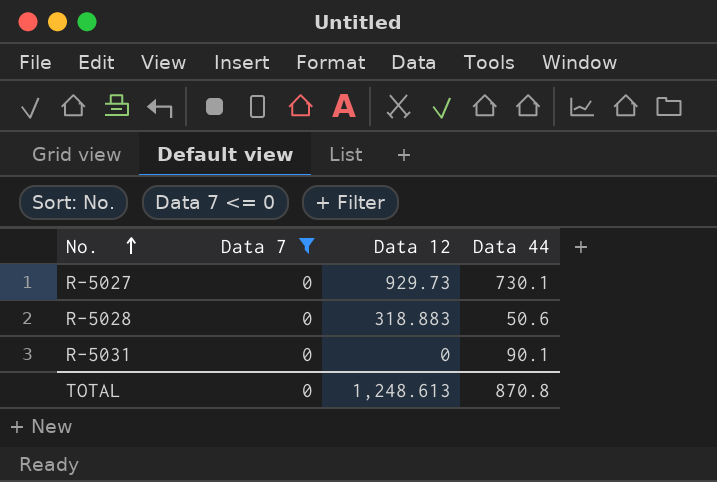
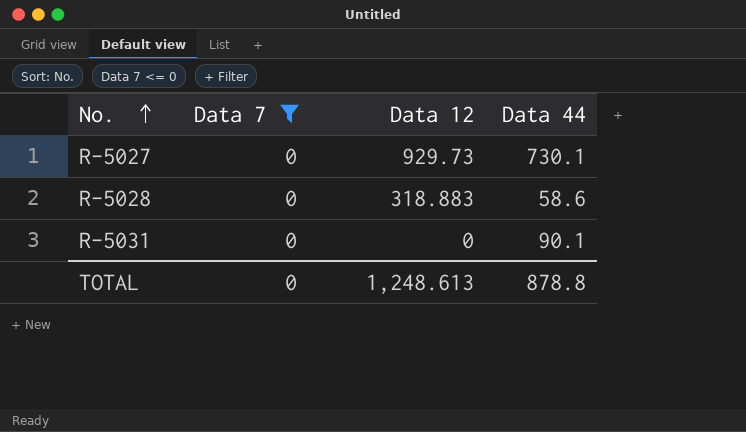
R-5028 | Data 44: 50.6 -> 58.6
TOTAL | Data 44: 870.8 -> 878.8

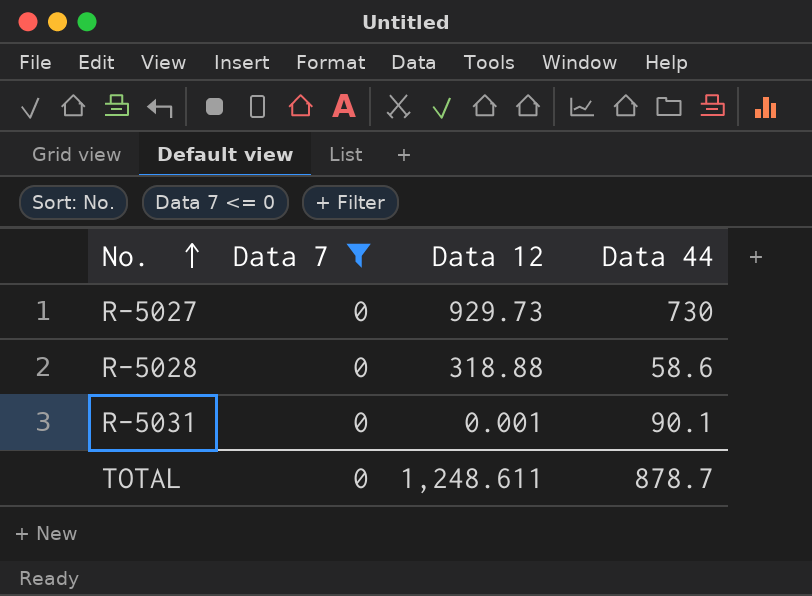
R-5027 | Data 44: 730.1 -> 730
R-5028 | Data 12: 318.883 -> 318.88
R-5031 | Data 12: 0 -> 0.001
TOTAL | Data 12: 1,248.613 -> 1,248.611
TOTAL | Data 44: 878.8 -> 878.7

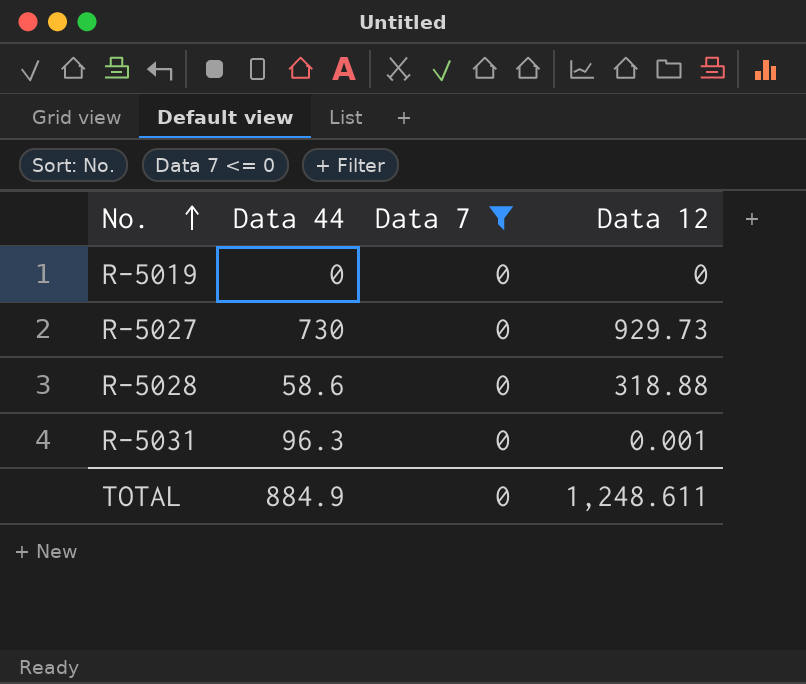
column Data 44 | position: 4 -> 2
row R-5019: none -> 0 | 0 | 0
R-5031 | Data 44: 90.1 -> 96.3
TOTAL | Data 44: 878.7 -> 884.9

